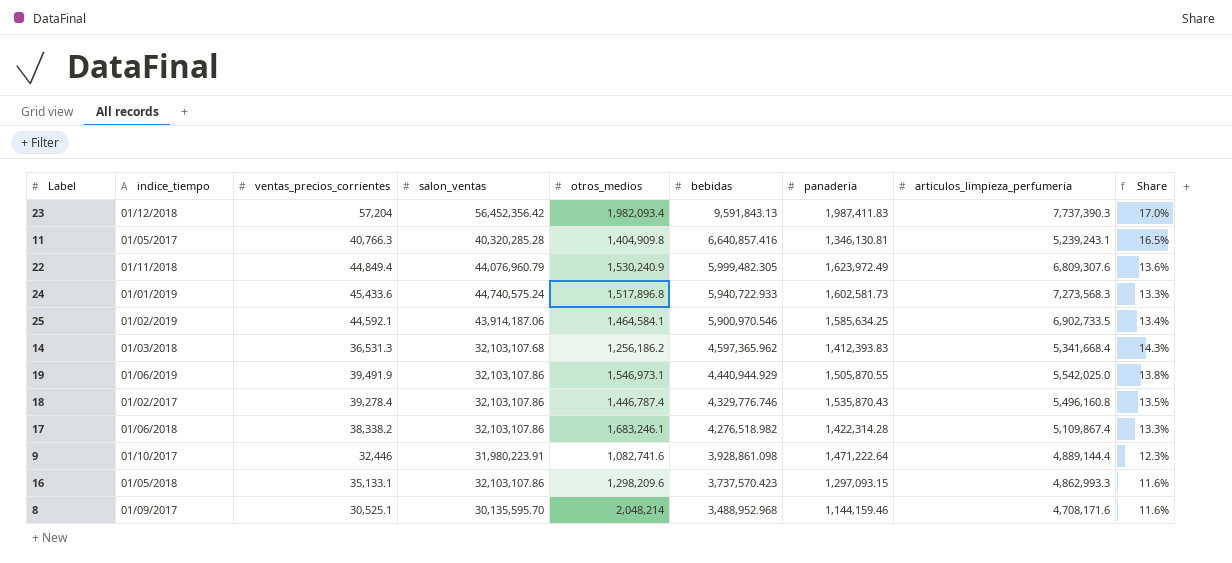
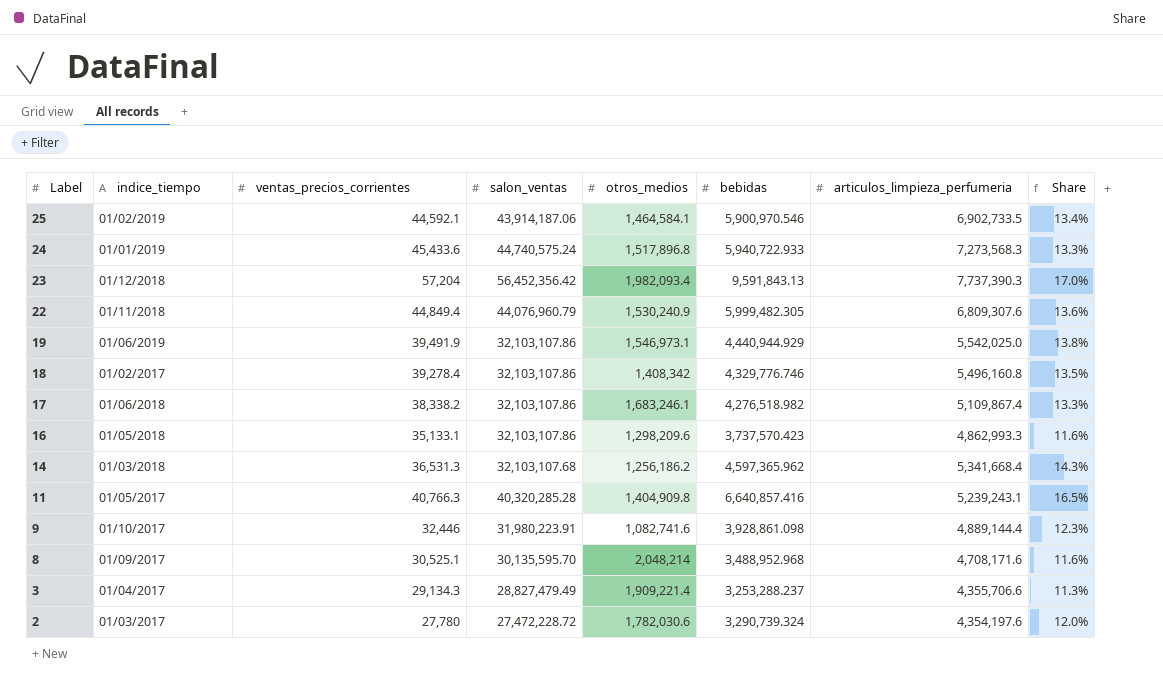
row order: bebidas descending -> Label descending
column panaderia | position: 7 -> none
18 | otros_medios: 1,446,787.4 -> 1,408,342
row 3: none -> 01/04/2017 | 29,134.3 | 28,827,479.49 | 1,909,221.4 | 3,253,288.237 | 4,355,706.6 | 11.3%
row 2: none -> 01/03/2017 | 27,780 | 27,472,228.72 | 1,782,030.6 | 3,290,739.324 | 4,354,197.6 | 12.0%

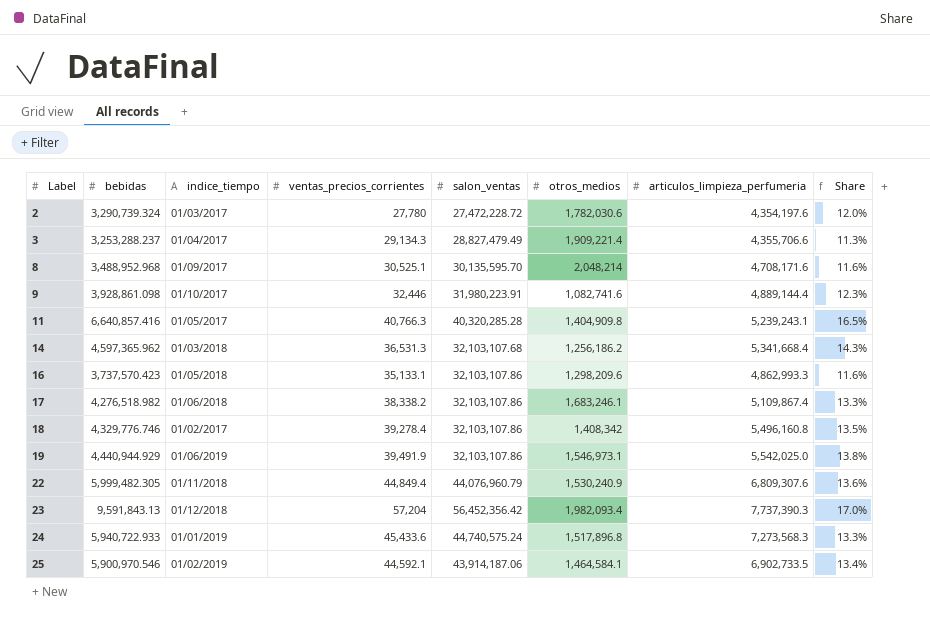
row order: Label descending -> Label ascending
column bebidas | position: 6 -> 2

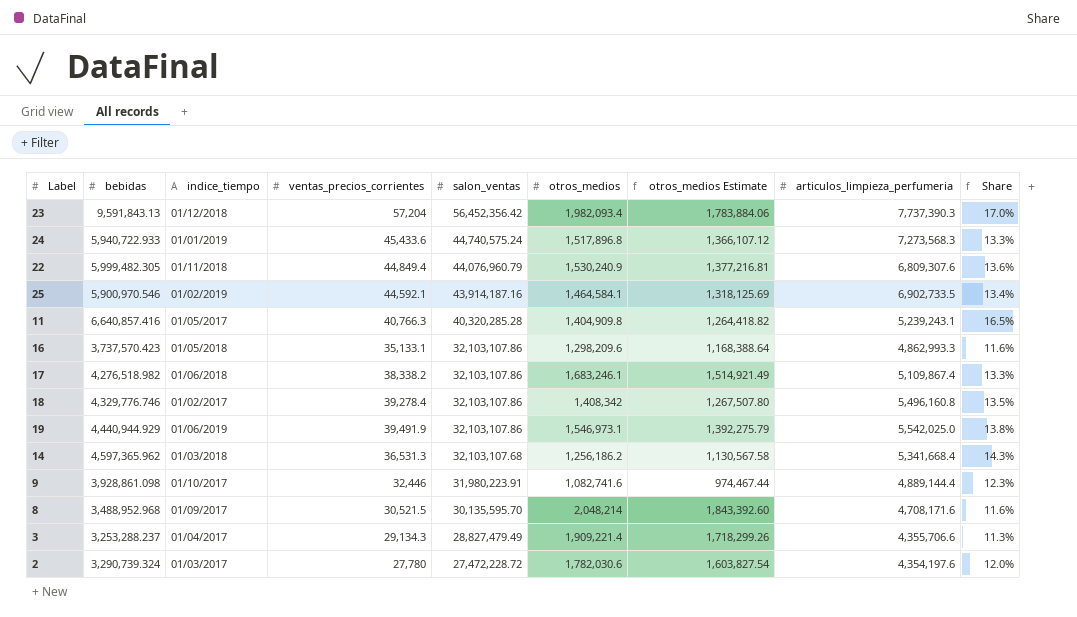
row order: Label ascending -> salon_ventas descending
column otros_medios Estimate | formula: none -> [otros_medios] * 0.9
25 | salon_ventas: 43,914,187.06 -> 43,914,187.16
8 | ventas_precios_corrientes: 30,525.1 -> 30,521.5

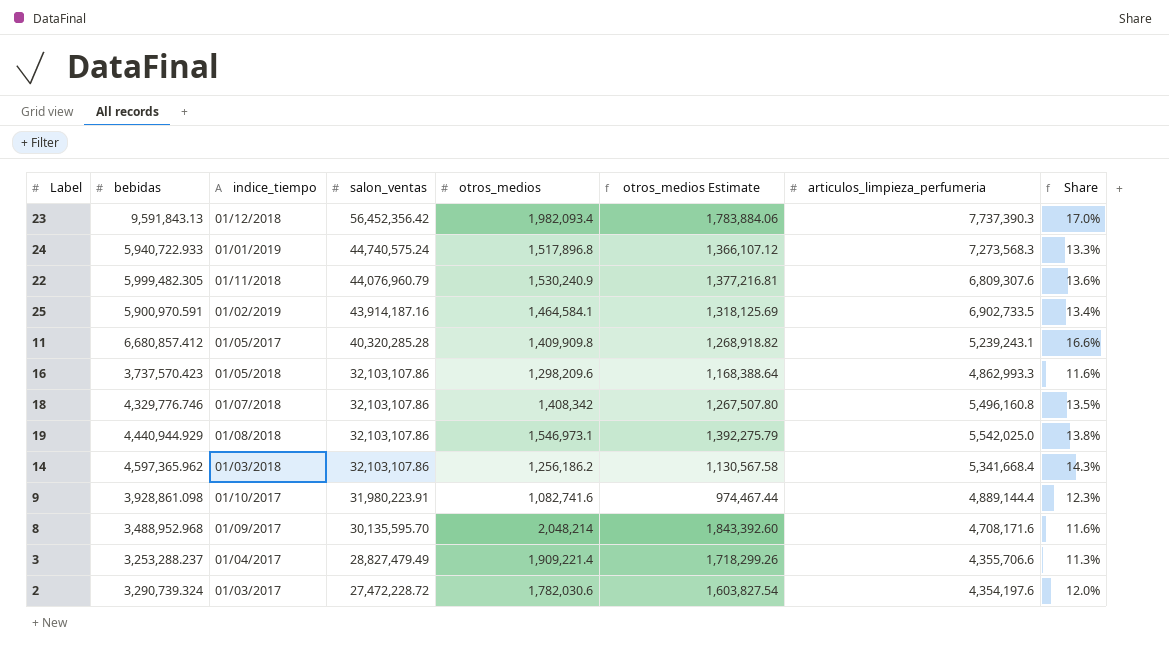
column ventas_precios_corrientes | position: 4 -> none
row 17: 4,276,518.982 | 01/06/2018 | 38,338.2 | 32,103,107.86 | 1,683,246.1 | 1,514,921.49 | 5,109,867.4 | 13.3% -> none
25 | bebidas: 5,900,970.546 -> 5,900,970.591
11 | bebidas: 6,640,857.416 -> 6,680,857.412
11 | otros_medios: 1,404,909.8 -> 1,409,909.8
11 | otros_medios Estimate: 1,264,418.82 -> 1,268,918.82
11 | Share: 16.5% -> 16.6%
18 | indice_tiempo: 01/02/2017 -> 01/07/2018
19 | indice_tiempo: 01/06/2019 -> 01/08/2018
14 | salon_ventas: 32,103,107.68 -> 32,103,107.86

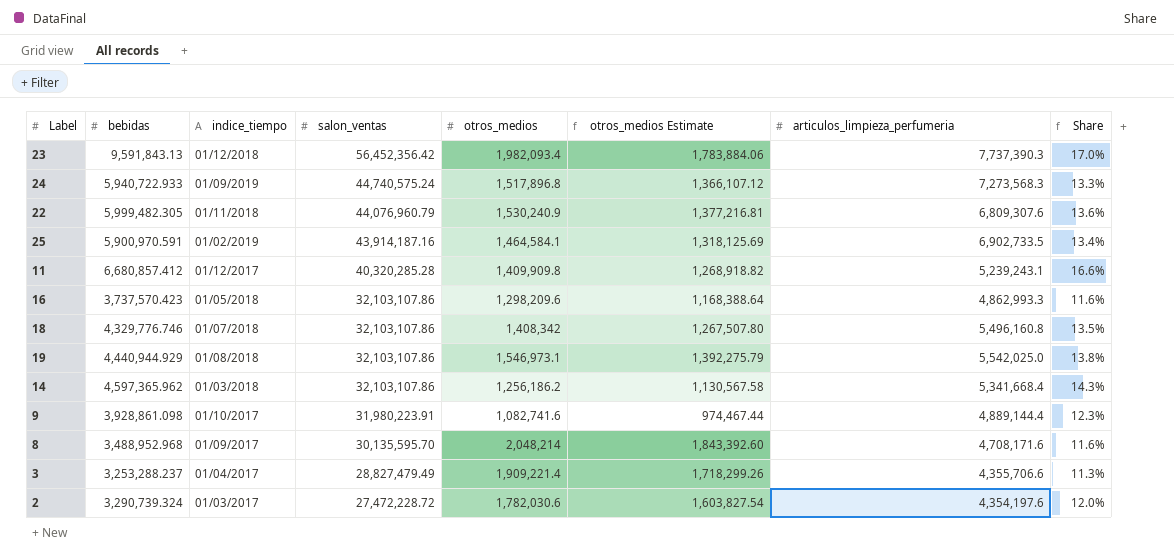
24 | indice_tiempo: 01/01/2019 -> 01/09/2019
11 | indice_tiempo: 01/05/2017 -> 01/12/2017

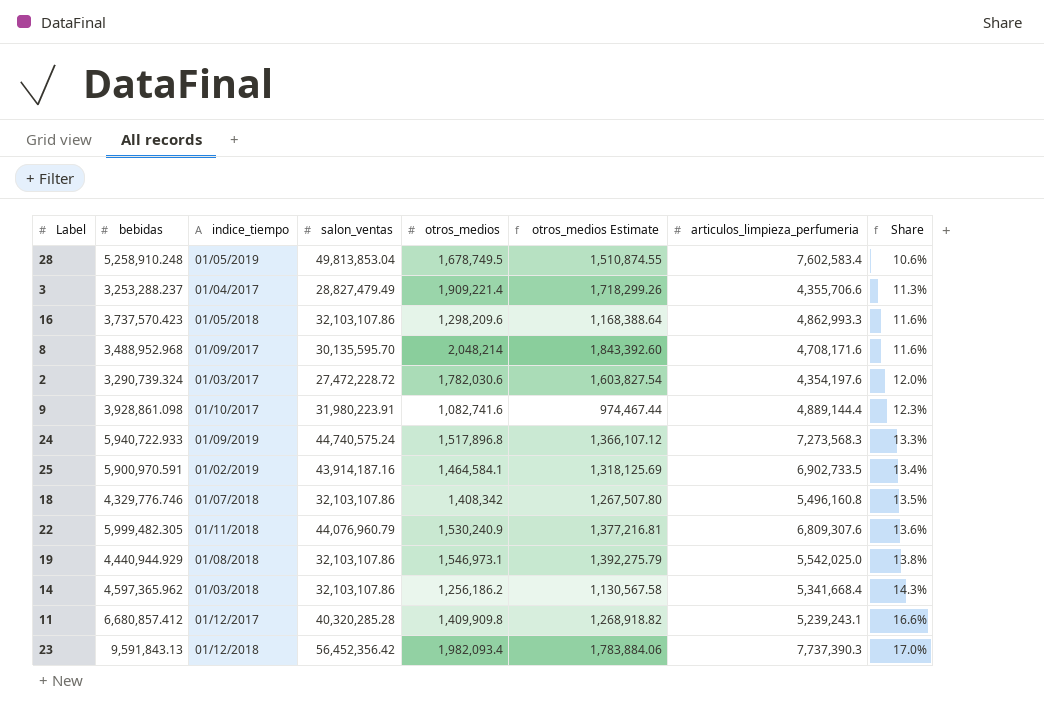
row order: salon_ventas descending -> Share ascending
row 28: none -> 5,258,910.248 | 01/05/2019 | 49,813,853.04 | 1,678,749.5 | 1,510,874.55 | 7,602,583.4 | 10.6%

